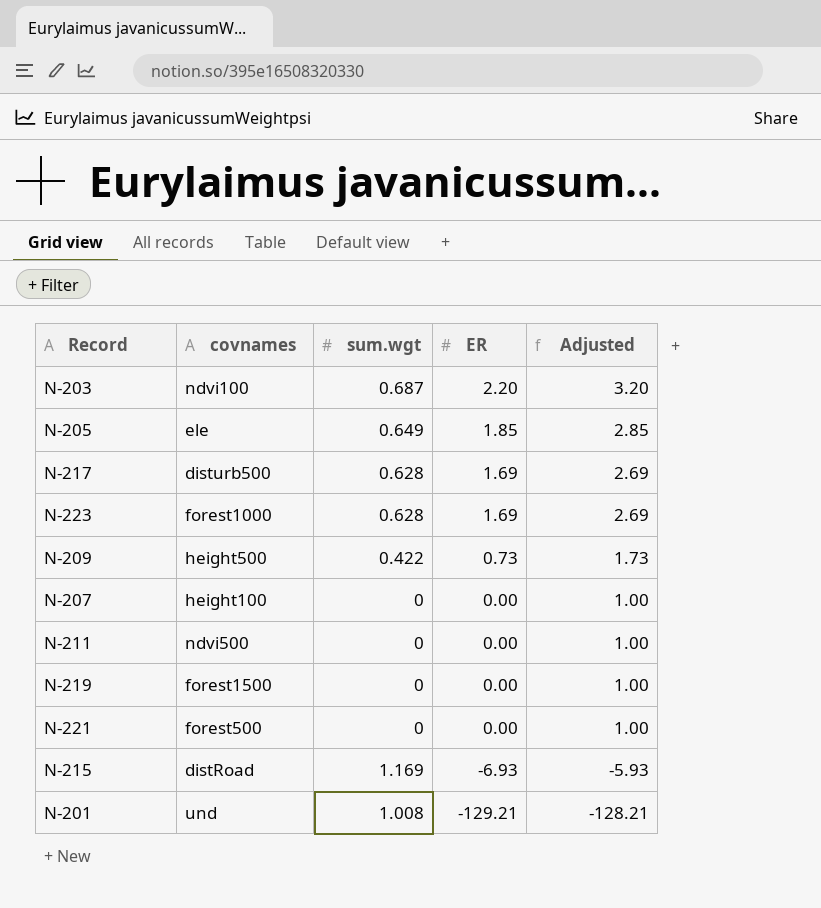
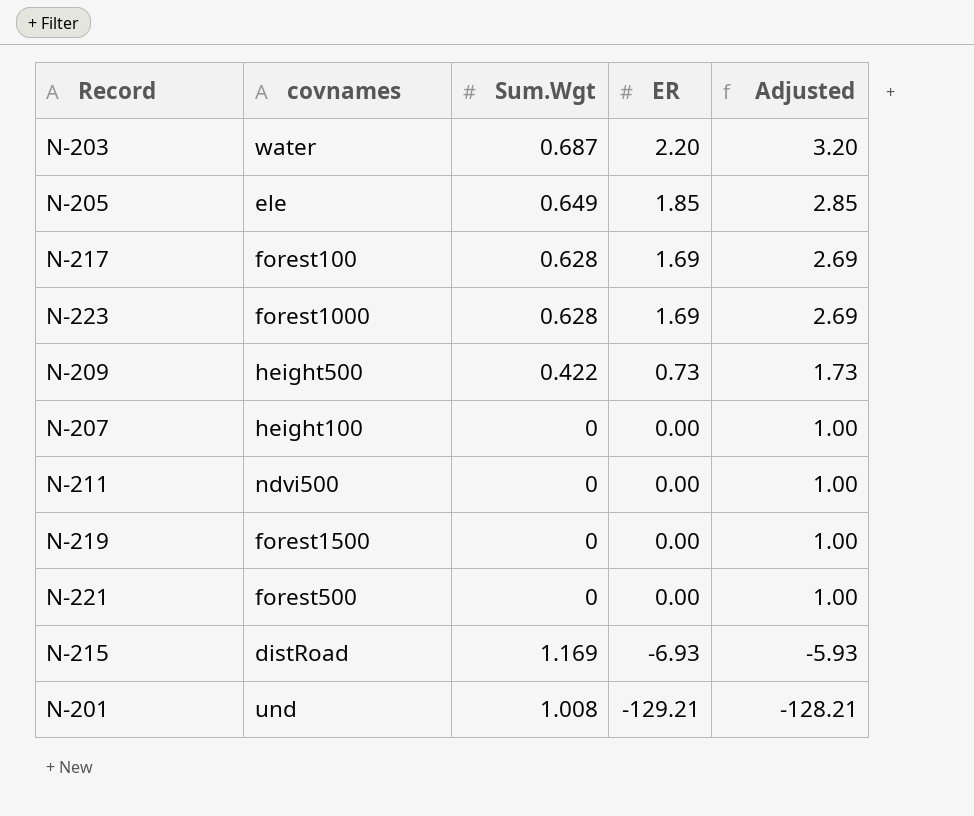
column name: sum.wgt -> Sum.Wgt
N-203 | covnames: ndvi100 -> water
N-217 | covnames: disturb500 -> forest100

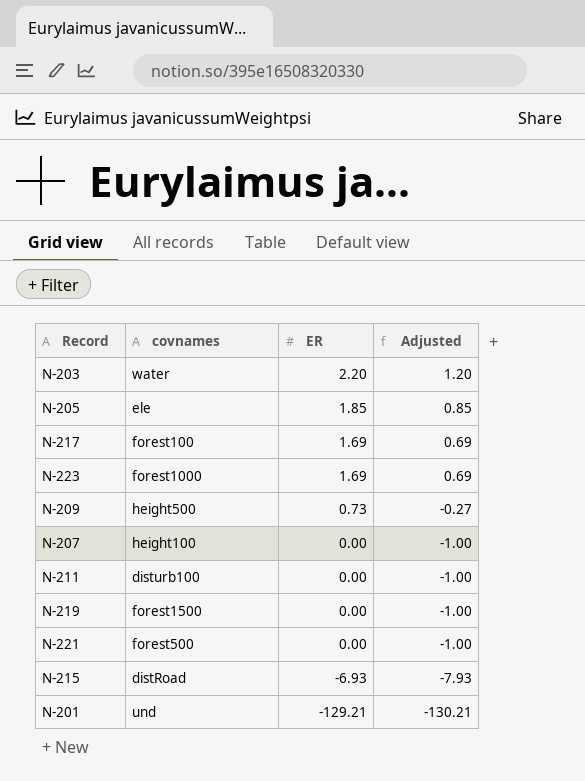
column Sum.Wgt | position: 3 -> none
column Adjusted | formula: [ER] + 1 -> [ER] - 1
N-211 | covnames: ndvi500 -> disturb100

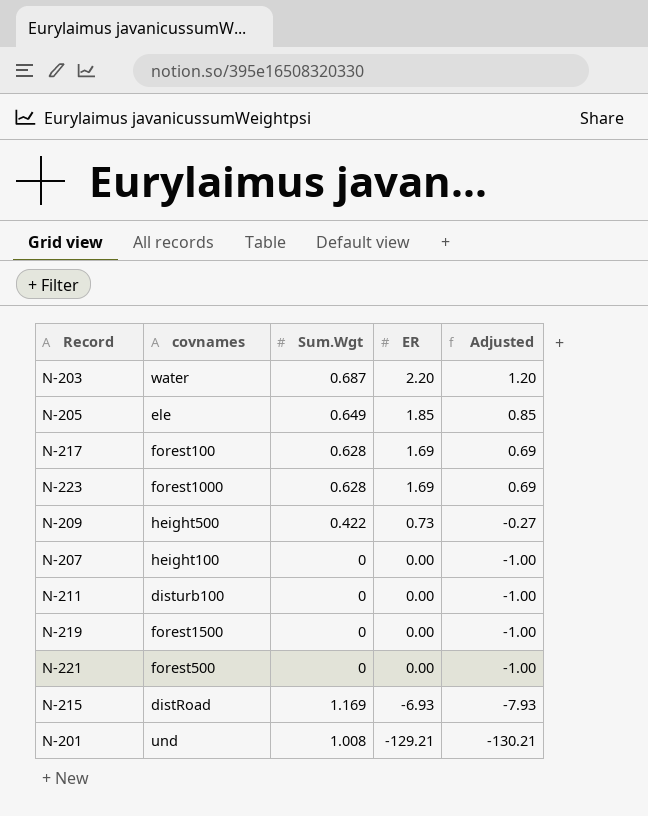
column Sum.Wgt | position: none -> 3

